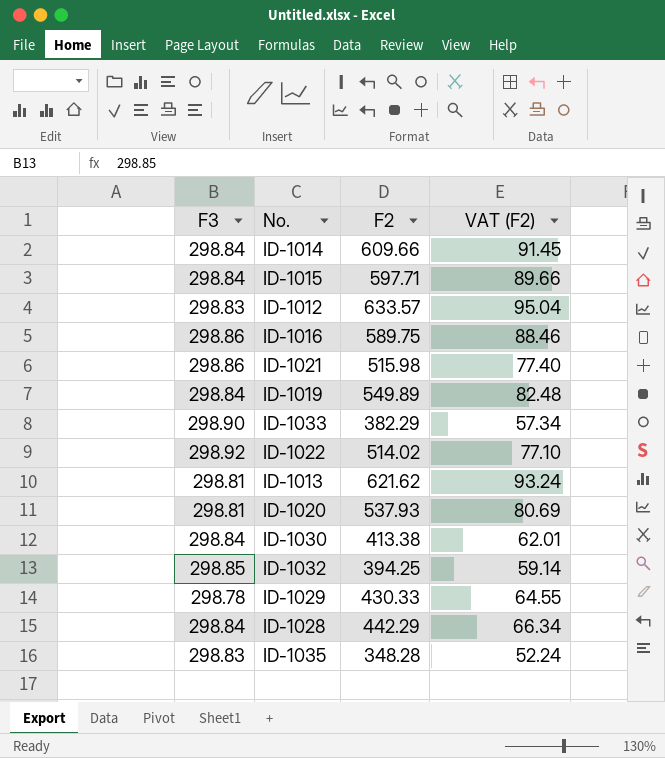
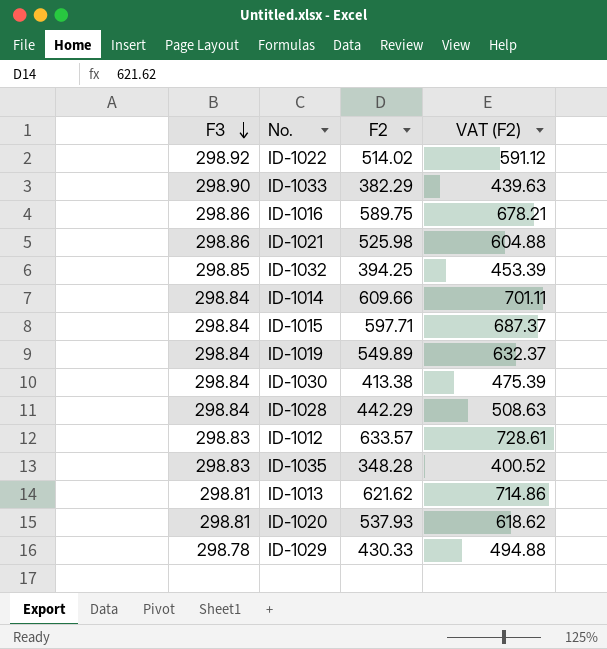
row order: none -> F3 descending
column VAT (F2) | formula: [F2] * 0.15 -> [F2] * 1.15
ID-1021 | F2: 515.98 -> 525.98

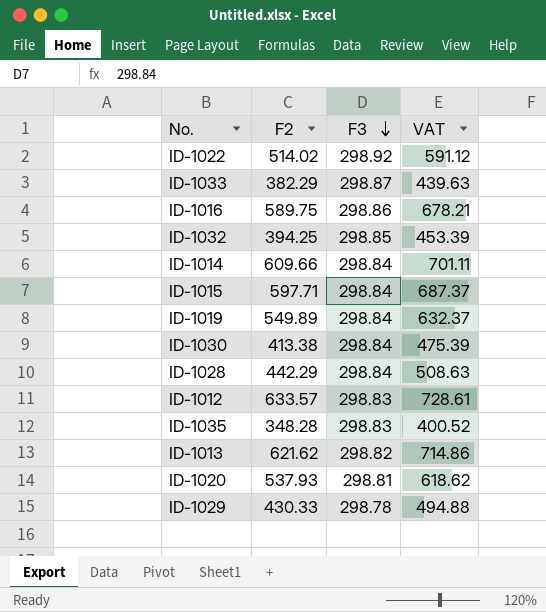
column F3 | position: 1 -> 3
column name: VAT (F2) -> VAT
row ID-1021: 298.86 | 525.98 | 604.88 -> none
ID-1033 | F3: 298.90 -> 298.87
ID-1013 | F3: 298.81 -> 298.82

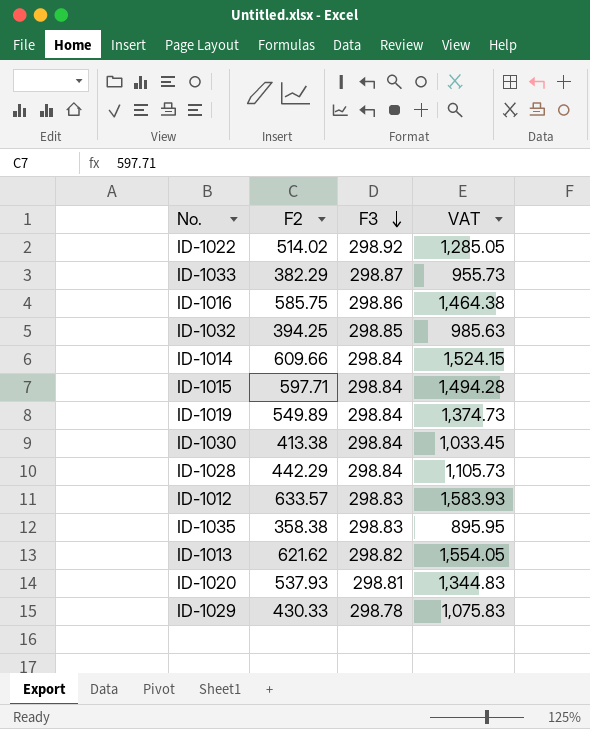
column VAT | formula: [F2] * 1.15 -> [F2] * 2.5
ID-1016 | F2: 589.75 -> 585.75
ID-1035 | F2: 348.28 -> 358.38

